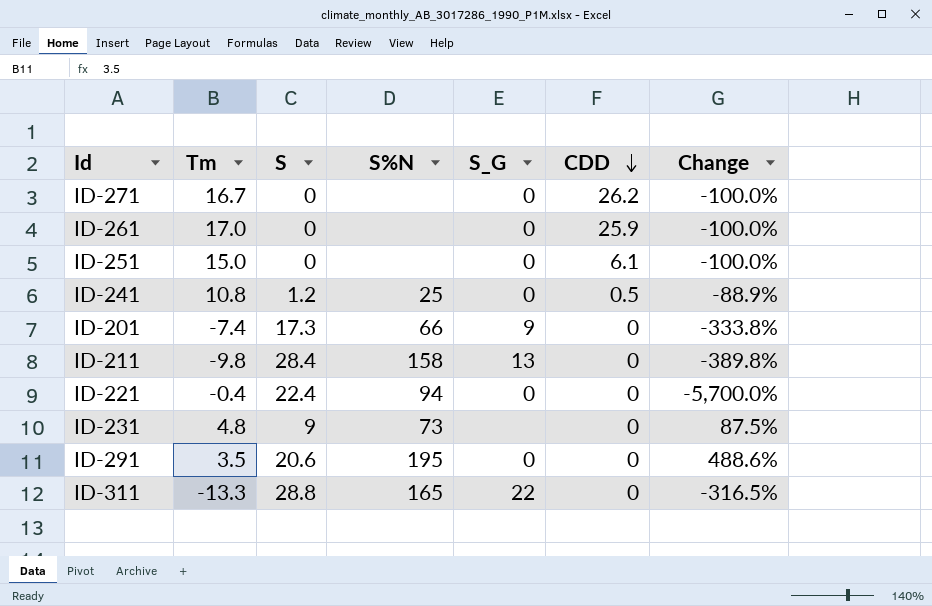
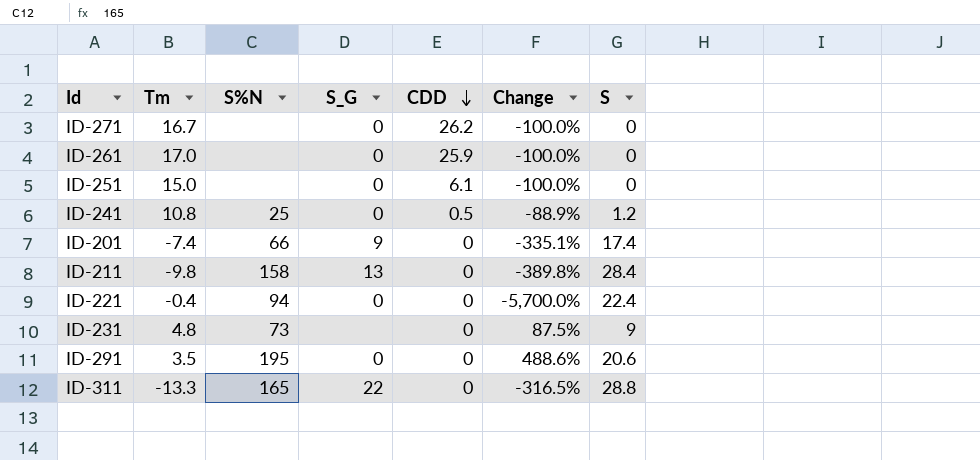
column S | position: 3 -> 7
ID-201 | Change: -333.8% -> -335.1%
ID-201 | S: 17.3 -> 17.4

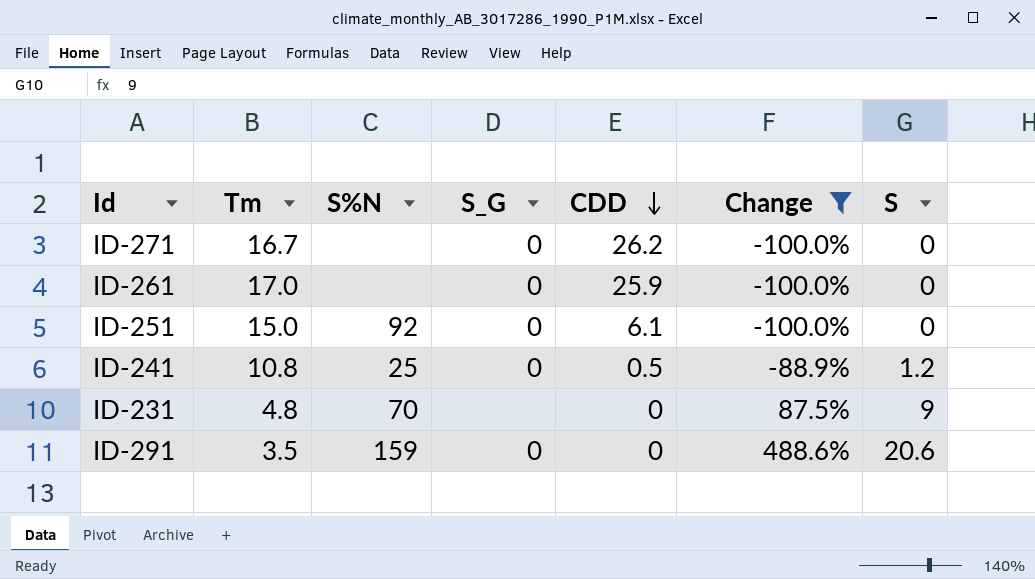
filter: none -> Change >= -100.0%
ID-251 | S%N: none -> 92
ID-231 | S%N: 73 -> 70
ID-291 | S%N: 195 -> 159

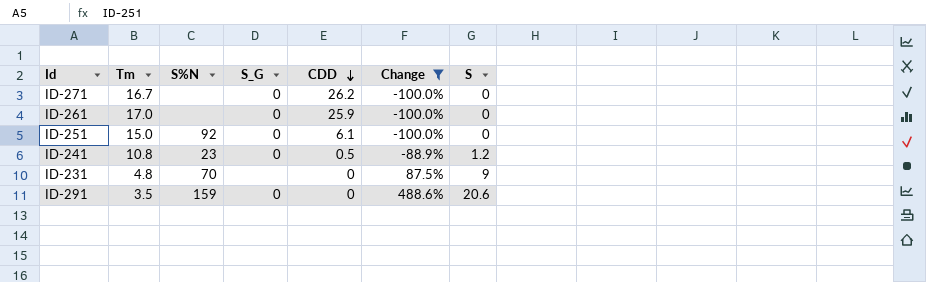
ID-241 | S%N: 25 -> 23

